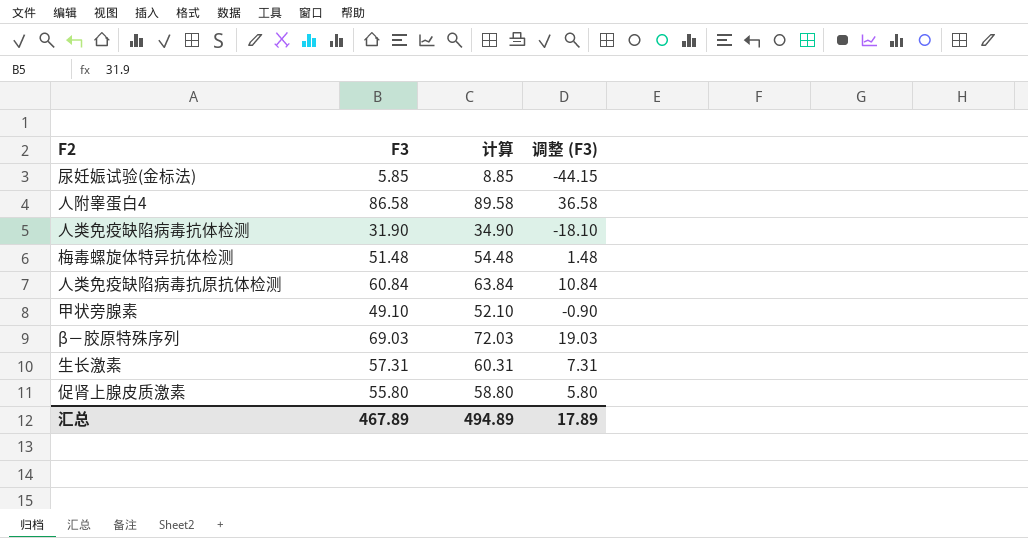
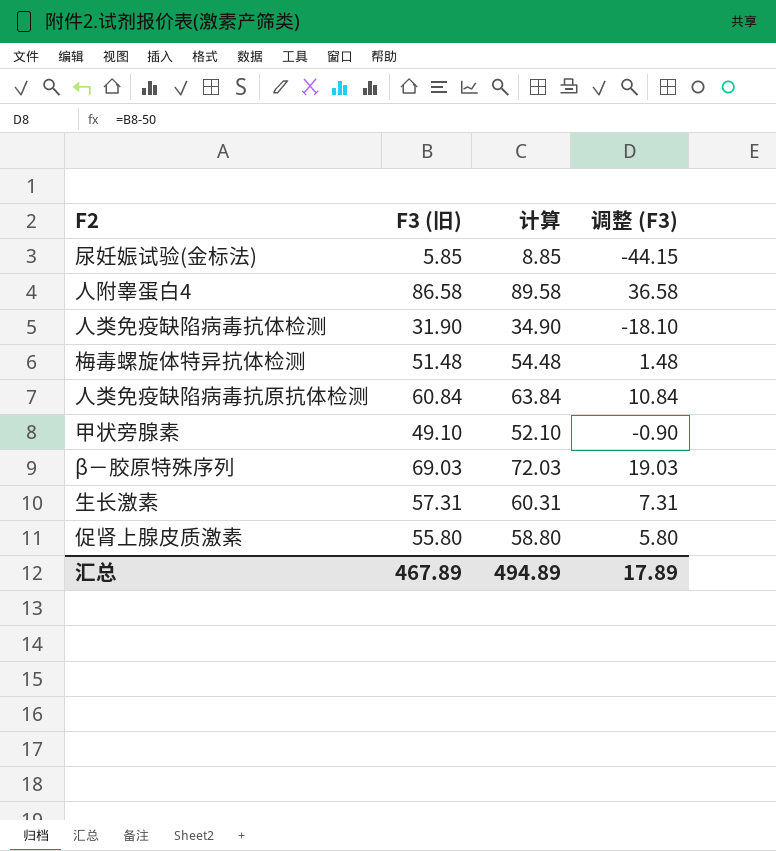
column name: F3 -> F3 (旧)

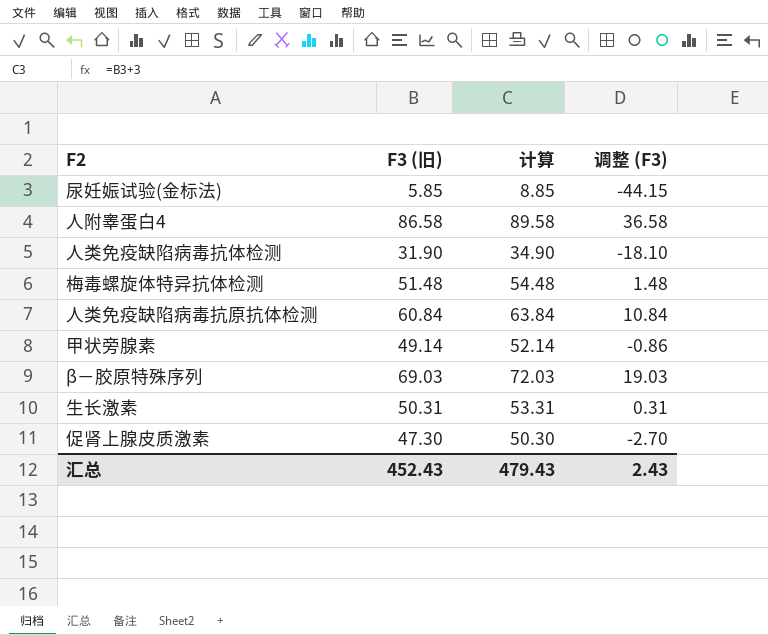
甲状旁腺素 | F3 (旧): 49.10 -> 49.14
甲状旁腺素 | 计算: 52.10 -> 52.14
甲状旁腺素 | 调整 (F3): -0.90 -> -0.86
生长激素 | F3 (旧): 57.31 -> 50.31
生长激素 | 计算: 60.31 -> 53.31
生长激素 | 调整 (F3): 7.31 -> 0.31
促肾上腺皮质激素 | F3 (旧): 55.80 -> 47.30
促肾上腺皮质激素 | 计算: 58.80 -> 50.30
促肾上腺皮质激素 | 调整 (F3): 5.80 -> -2.70
汇总 | F3 (旧): 467.89 -> 452.43
汇总 | 计算: 494.89 -> 479.43
汇总 | 调整 (F3): 17.89 -> 2.43

